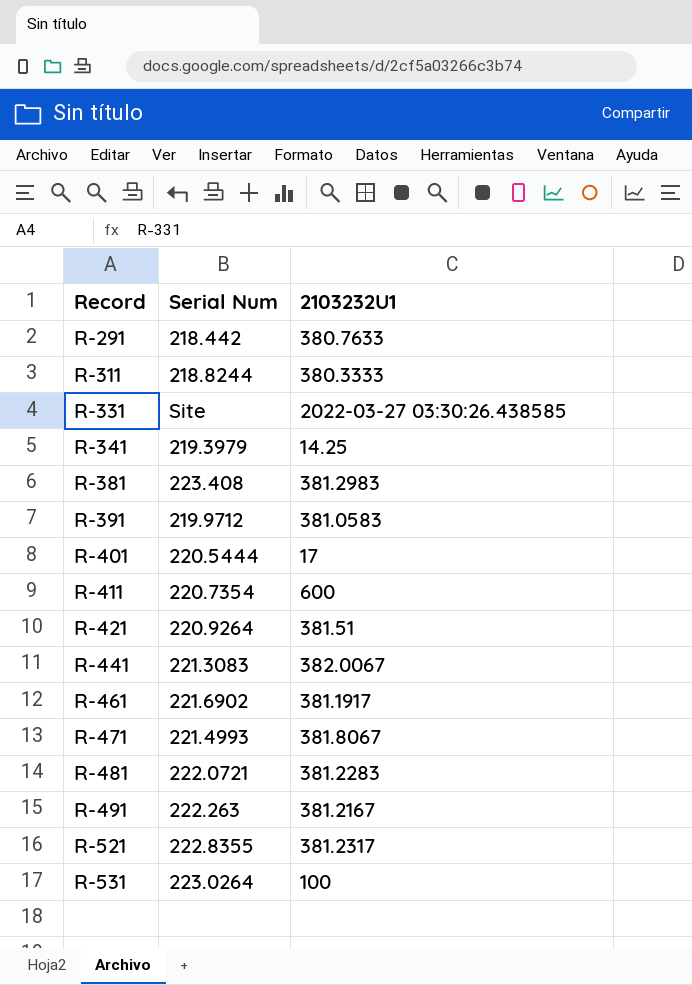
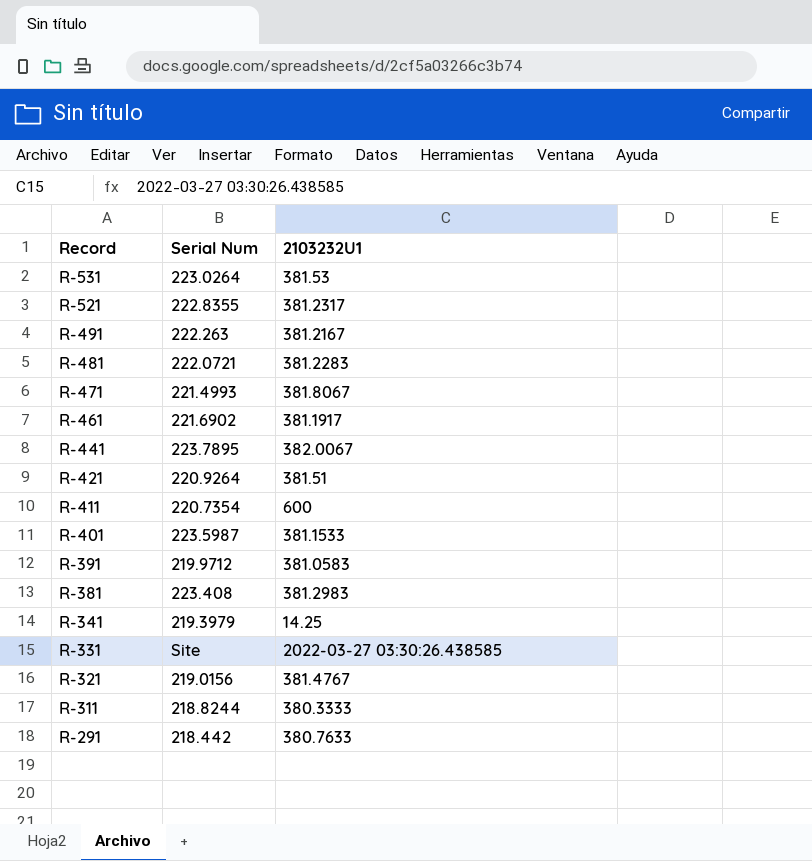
row order: Record ascending -> Record descending
R-531 | 2103232U1: 100 -> 381.53
R-441 | Serial Num: 221.3083 -> 223.7895
R-401 | Serial Num: 220.5444 -> 223.5987
R-401 | 2103232U1: 17 -> 381.1533
row R-321: none -> 219.0156 | 381.4767

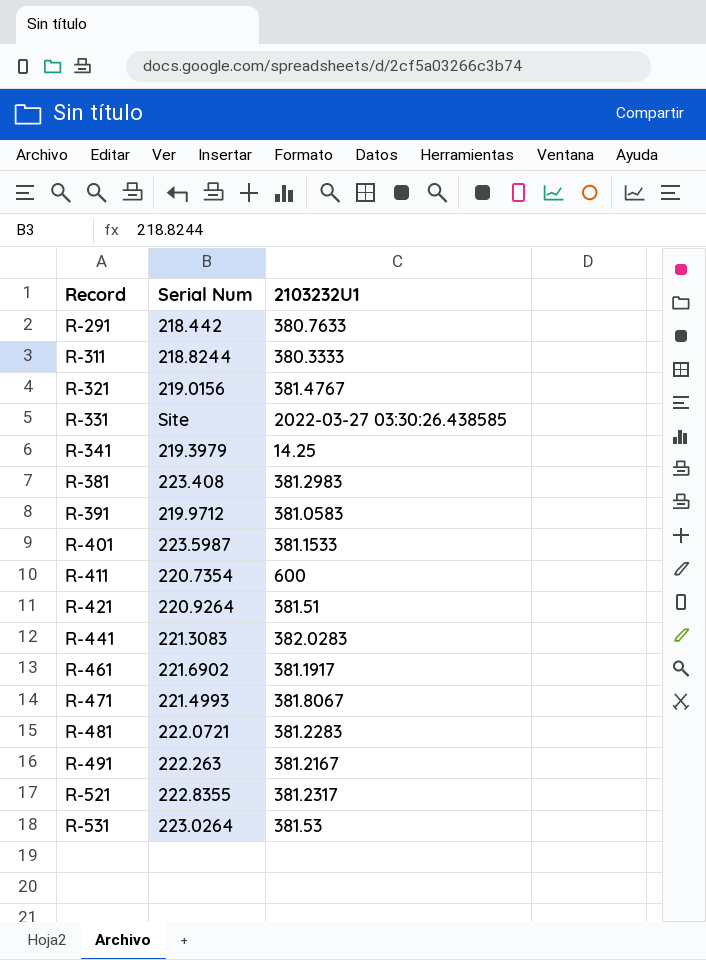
row order: Record descending -> Record ascending
R-441 | Serial Num: 223.7895 -> 221.3083
R-441 | 2103232U1: 382.0067 -> 382.0283

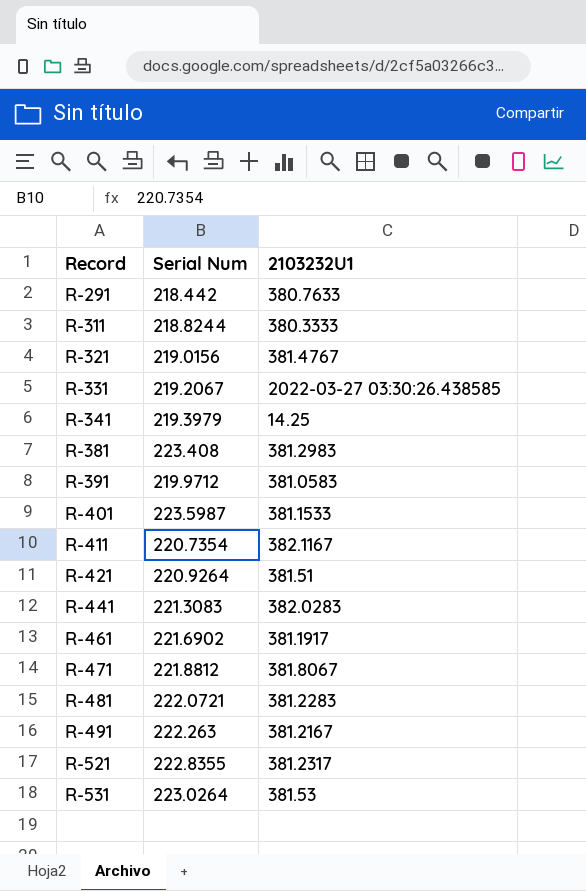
R-331 | Serial Num: Site -> 219.2067
R-411 | 2103232U1: 600 -> 382.1167
R-471 | Serial Num: 221.4993 -> 221.8812

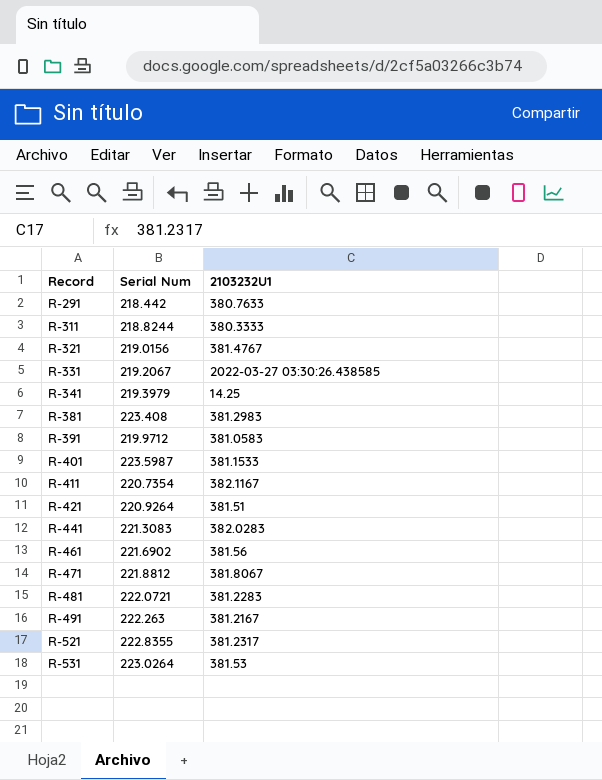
R-461 | 2103232U1: 381.1917 -> 381.56

